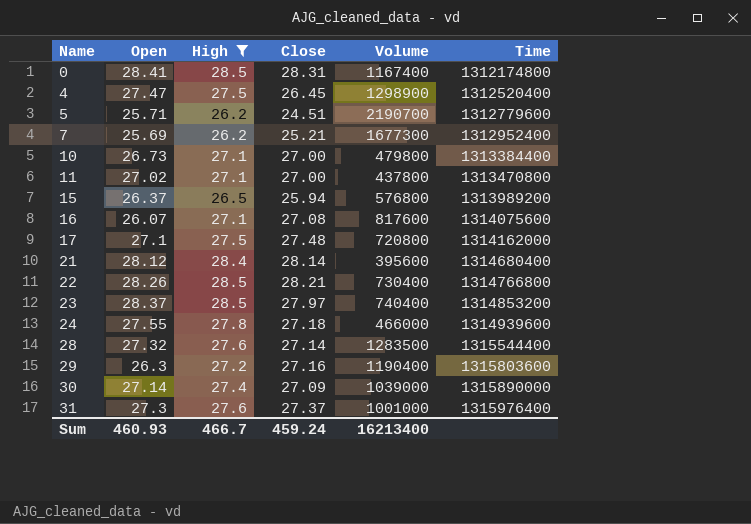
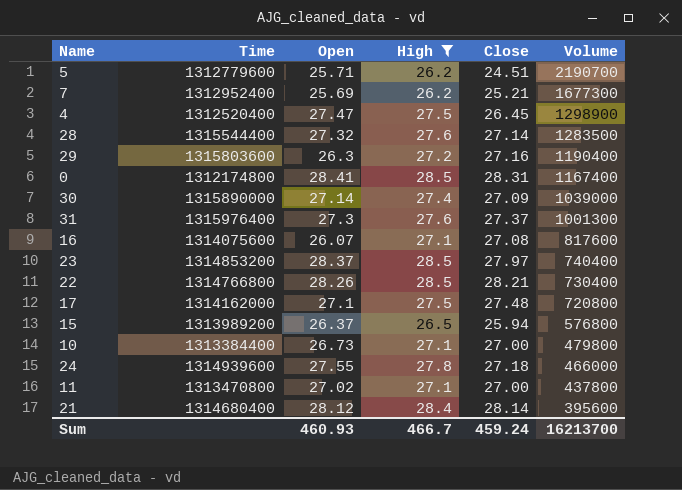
row order: Name ascending -> Volume descending
column Time | position: 6 -> 2
31 | Volume: 1001000 -> 1001300
Sum | Volume: 16213400 -> 16213700

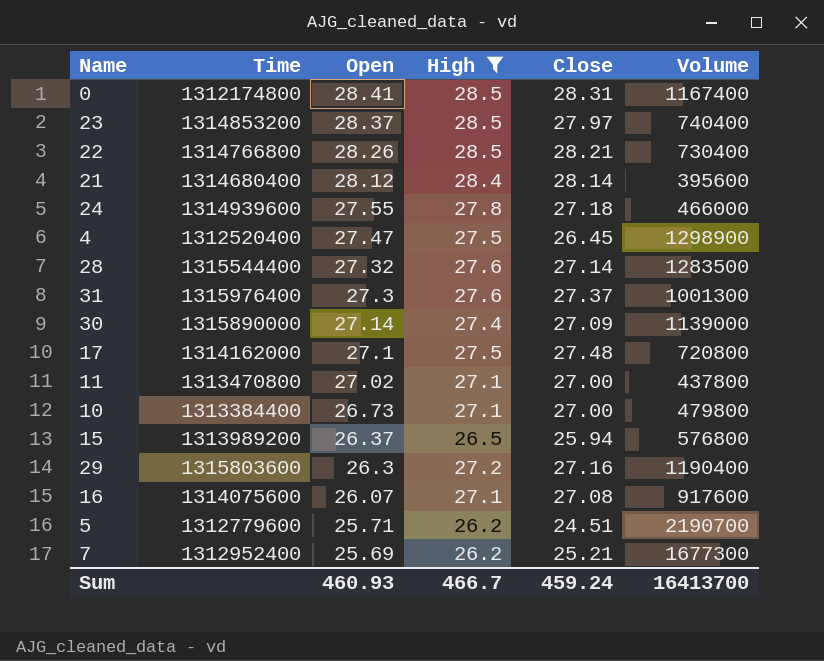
row order: Volume descending -> Open descending
30 | Volume: 1039000 -> 1139000
16 | Volume: 817600 -> 917600
Sum | Volume: 16213700 -> 16413700

